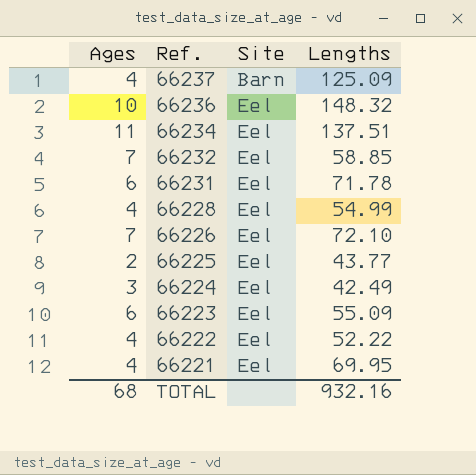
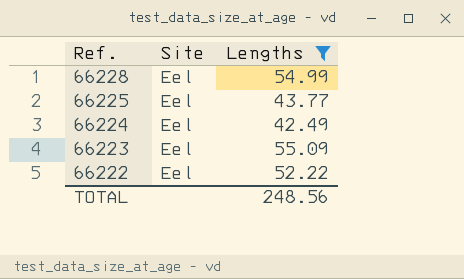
filter: none -> Lengths <= 55.09
column Ages | position: 1 -> none
TOTAL | Lengths: 932.16 -> 248.56

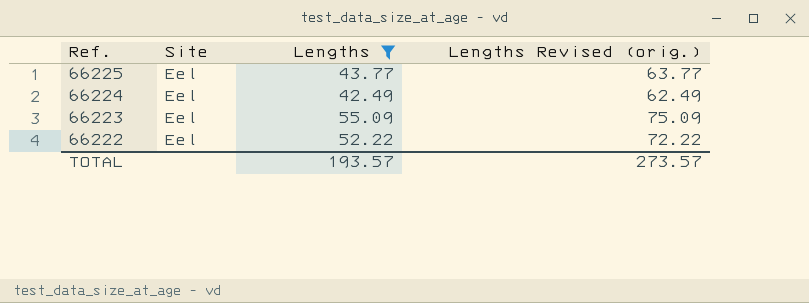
column Lengths Revised (orig.) | formula: none -> [Lengths] + 20
row 66228: Eel | 54.99 -> none
TOTAL | Lengths: 248.56 -> 193.57

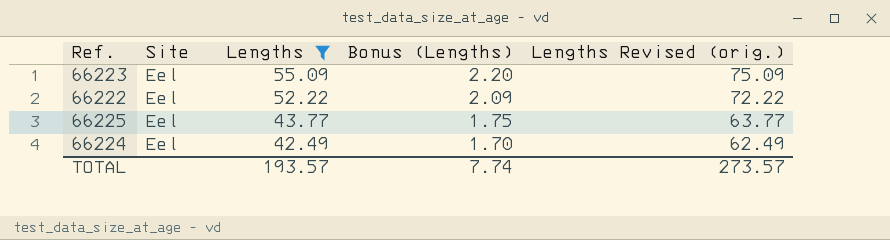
row order: Ref. descending -> Lengths descending
column Bonus (Lengths) | formula: none -> [Lengths] * 0.04

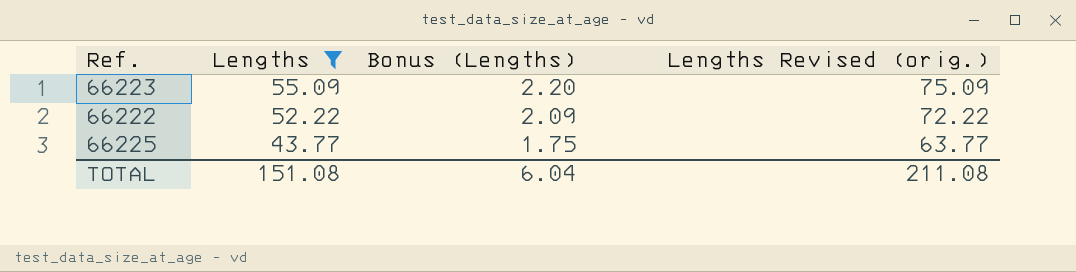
column Site | position: 2 -> none
row 66224: Eel | 42.49 | 1.70 | 62.49 -> none
TOTAL | Lengths: 193.57 -> 151.08
TOTAL | Bonus (Lengths): 7.74 -> 6.04
TOTAL | Lengths Revised (orig.): 273.57 -> 211.08

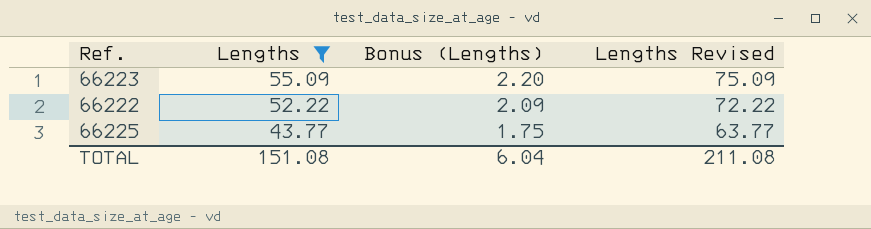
column name: Lengths Revised (orig.) -> Lengths Revised

